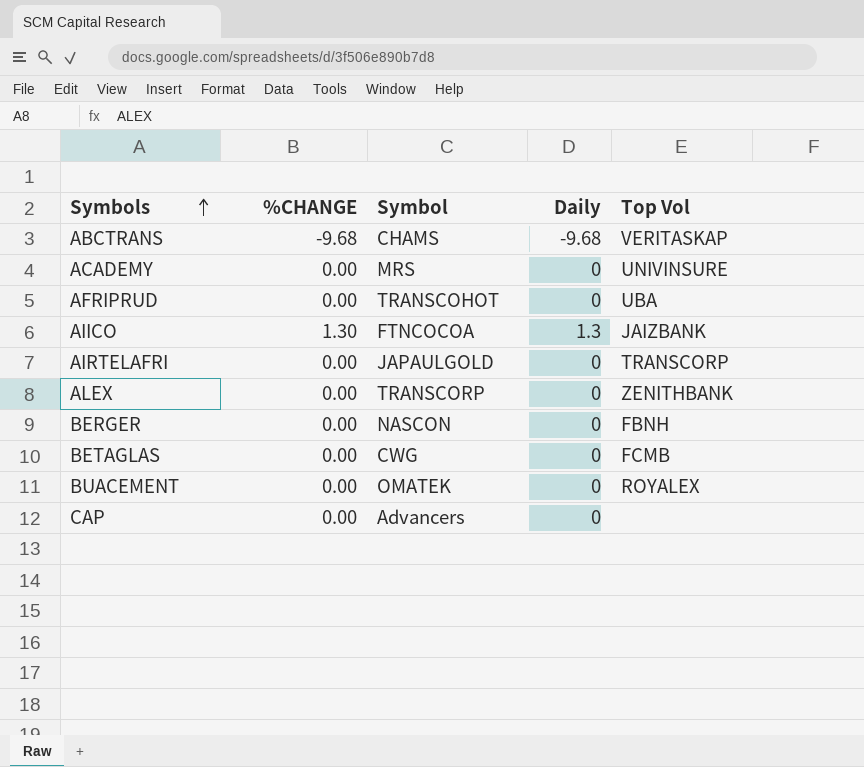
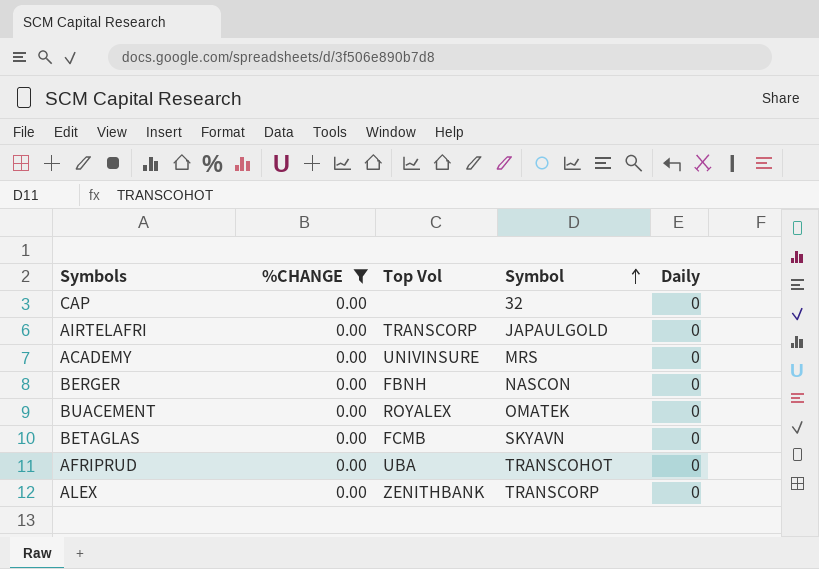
filter: none -> %CHANGE = 0.00
row order: Symbols ascending -> Symbol ascending
column Top Vol | position: 5 -> 3
CAP | Symbol: Advancers -> 32
BETAGLAS | Symbol: CWG -> SKYAVN

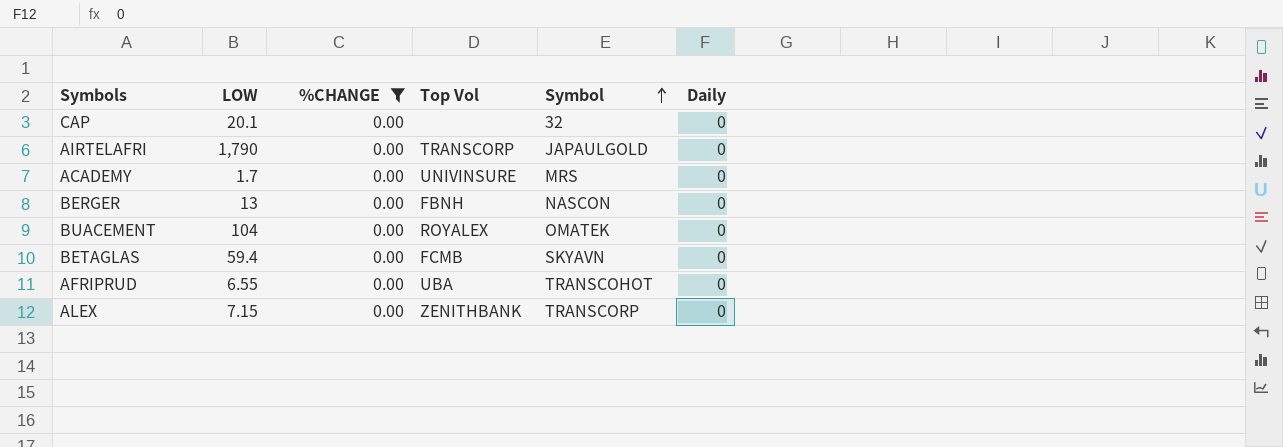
column LOW | position: none -> 2

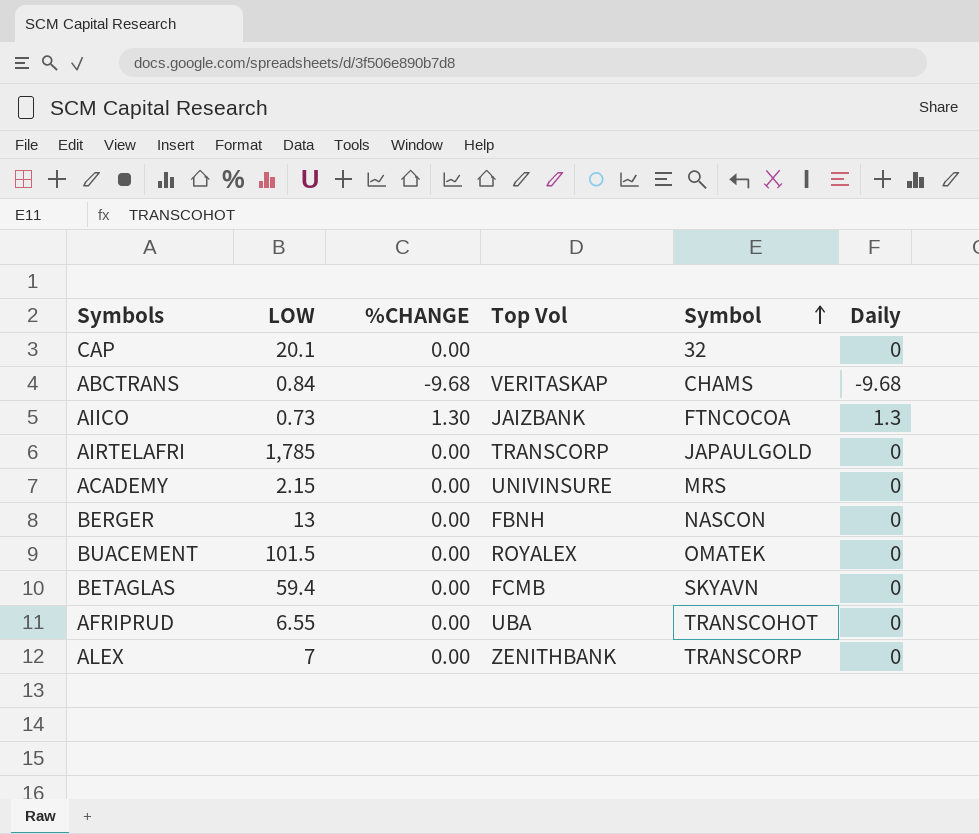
filter: %CHANGE = 0.00 -> none
AIRTELAFRI | LOW: 1,790 -> 1,785
ACADEMY | LOW: 1.7 -> 2.15
BUACEMENT | LOW: 104 -> 101.5
ALEX | LOW: 7.15 -> 7

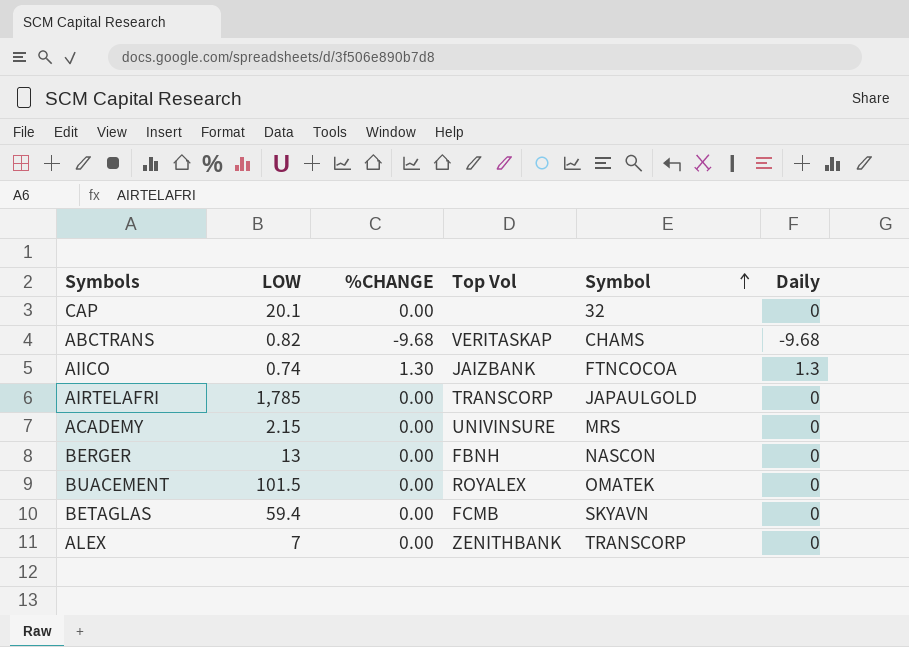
row AFRIPRUD: 6.55 | 0.00 | UBA | TRANSCOHOT | 0 -> none
ABCTRANS | LOW: 0.84 -> 0.82
AIICO | LOW: 0.73 -> 0.74

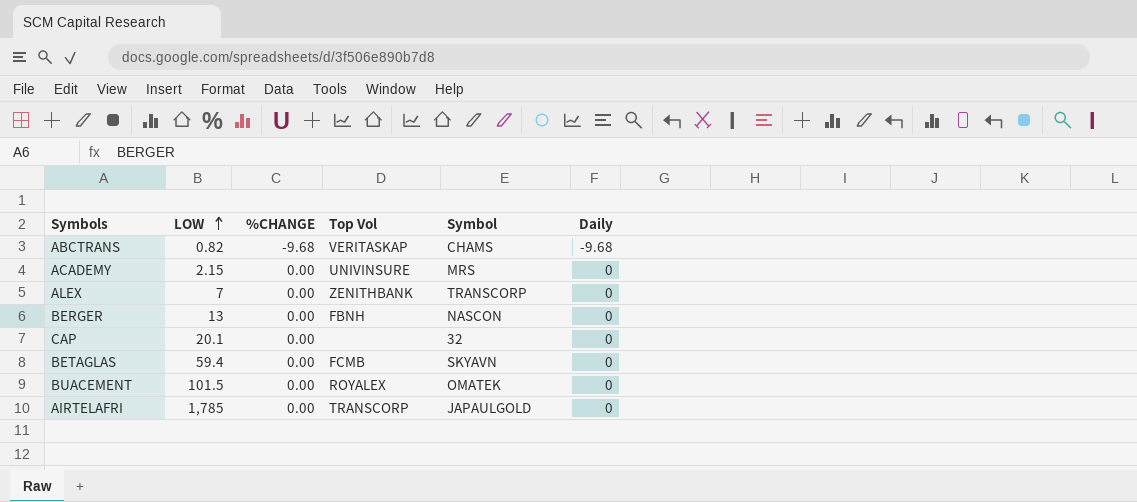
row order: Symbol ascending -> LOW ascending
row AIICO: 0.74 | 1.30 | JAIZBANK | FTNCOCOA | 1.3 -> none

